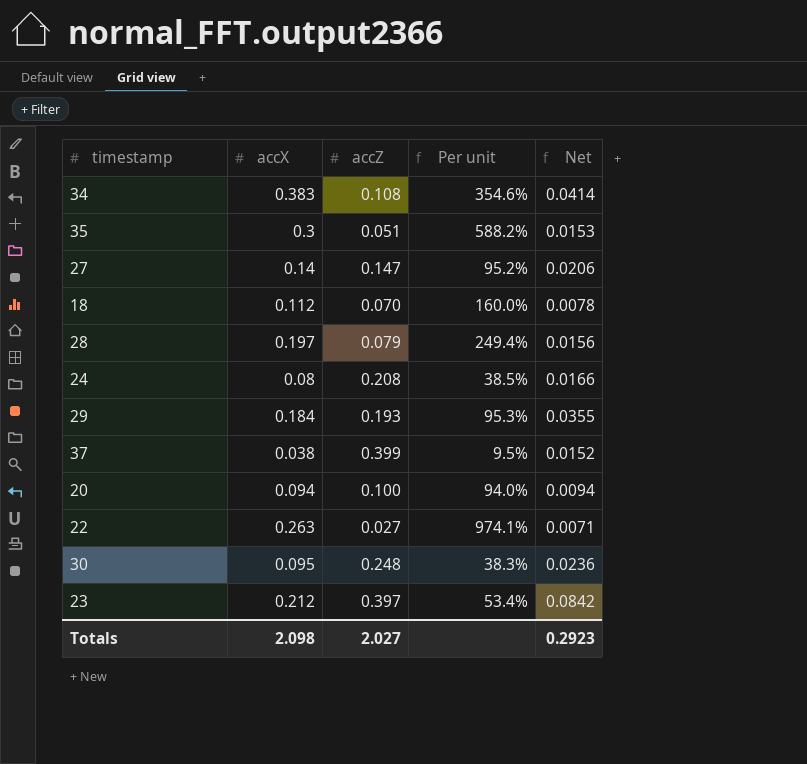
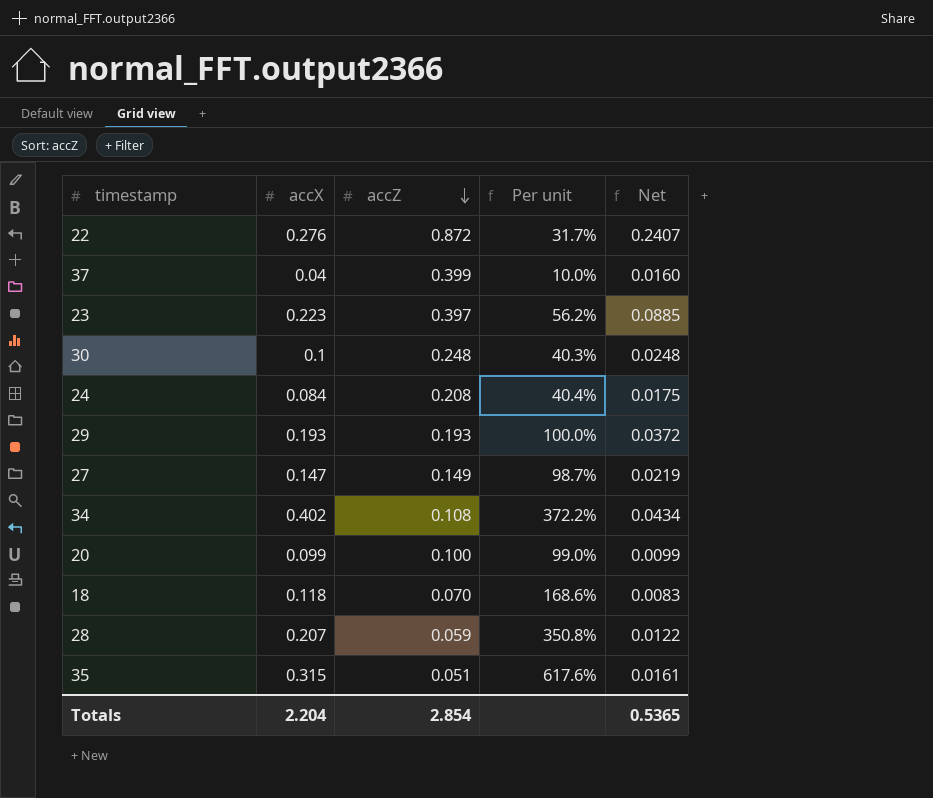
row order: none -> accZ descending
22 | accX: 0.263 -> 0.276
22 | accZ: 0.027 -> 0.872
22 | Per unit: 974.1% -> 31.7%
22 | Net: 0.0071 -> 0.2407
37 | accX: 0.038 -> 0.04
37 | Per unit: 9.5% -> 10.0%
37 | Net: 0.0152 -> 0.0160
23 | accX: 0.212 -> 0.223
23 | Per unit: 53.4% -> 56.2%
23 | Net: 0.0842 -> 0.0885
30 | accX: 0.095 -> 0.1
30 | Per unit: 38.3% -> 40.3%
30 | Net: 0.0236 -> 0.0248
24 | accX: 0.08 -> 0.084
24 | Per unit: 38.5% -> 40.4%
24 | Net: 0.0166 -> 0.0175
29 | accX: 0.184 -> 0.193
29 | Per unit: 95.3% -> 100.0%
29 | Net: 0.0355 -> 0.0372
27 | accX: 0.14 -> 0.147
27 | accZ: 0.147 -> 0.149
27 | Per unit: 95.2% -> 98.7%
27 | Net: 0.0206 -> 0.0219
34 | accX: 0.383 -> 0.402
34 | Per unit: 354.6% -> 372.2%
34 | Net: 0.0414 -> 0.0434
20 | accX: 0.094 -> 0.099
20 | Per unit: 94.0% -> 99.0%
20 | Net: 0.0094 -> 0.0099
18 | accX: 0.112 -> 0.118
18 | Per unit: 160.0% -> 168.6%
18 | Net: 0.0078 -> 0.0083
28 | accX: 0.197 -> 0.207
28 | accZ: 0.079 -> 0.059
28 | Per unit: 249.4% -> 350.8%
28 | Net: 0.0156 -> 0.0122
35 | accX: 0.3 -> 0.315
35 | Per unit: 588.2% -> 617.6%
35 | Net: 0.0153 -> 0.0161
Totals | accX: 2.098 -> 2.204
Totals | accZ: 2.027 -> 2.854
Totals | Net: 0.2923 -> 0.5365

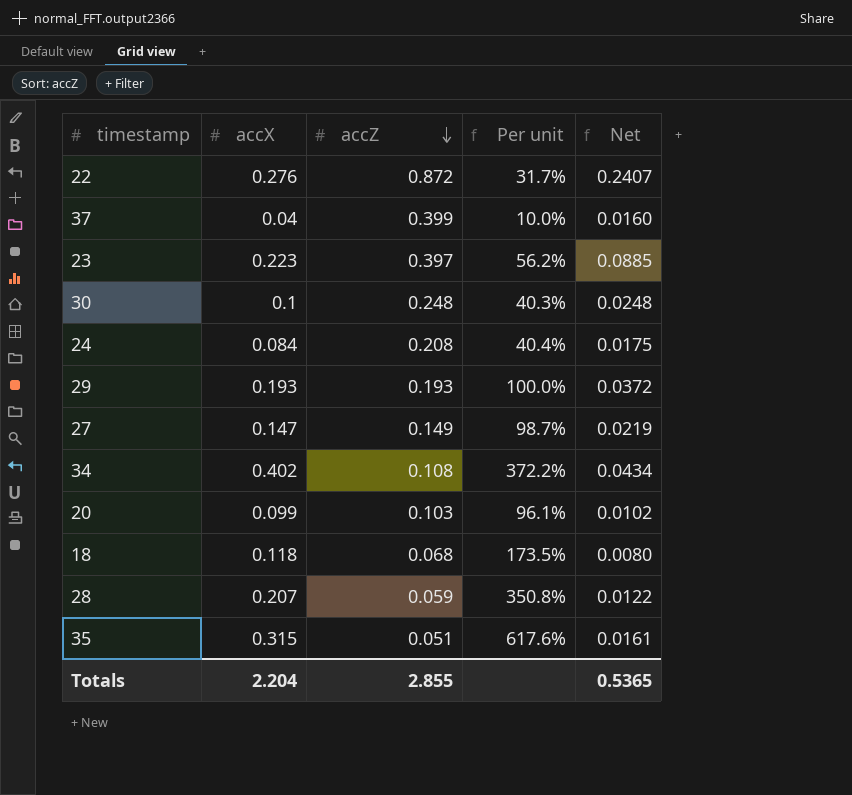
20 | accZ: 0.100 -> 0.103
20 | Per unit: 99.0% -> 96.1%
20 | Net: 0.0099 -> 0.0102
18 | accZ: 0.070 -> 0.068
18 | Per unit: 168.6% -> 173.5%
18 | Net: 0.0083 -> 0.0080
Totals | accZ: 2.854 -> 2.855

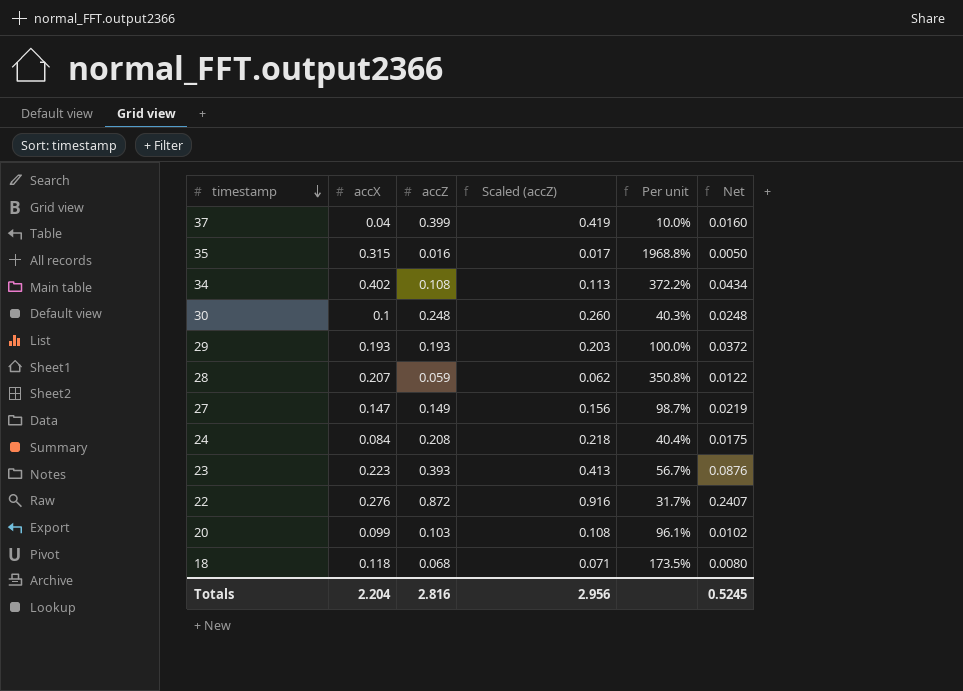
row order: accZ descending -> timestamp descending
column Scaled (accZ) | formula: none -> [accZ] * 1.05
35 | accZ: 0.051 -> 0.016
35 | Per unit: 617.6% -> 1968.8%
35 | Net: 0.0161 -> 0.0050
23 | accZ: 0.397 -> 0.393
23 | Per unit: 56.2% -> 56.7%
23 | Net: 0.0885 -> 0.0876
Totals | accZ: 2.855 -> 2.816
Totals | Net: 0.5365 -> 0.5245

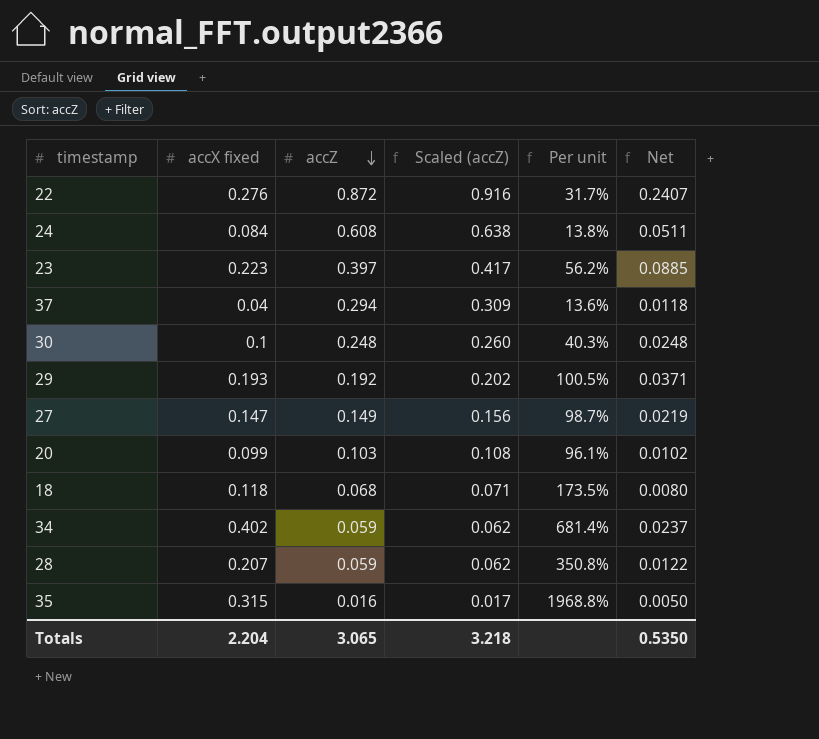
row order: timestamp descending -> accZ descending
column name: accX -> accX fixed
24 | accZ: 0.208 -> 0.608
24 | Scaled (accZ): 0.218 -> 0.638
24 | Per unit: 40.4% -> 13.8%
24 | Net: 0.0175 -> 0.0511
23 | accZ: 0.393 -> 0.397
23 | Scaled (accZ): 0.413 -> 0.417
23 | Per unit: 56.7% -> 56.2%
23 | Net: 0.0876 -> 0.0885
37 | accZ: 0.399 -> 0.294
37 | Scaled (accZ): 0.419 -> 0.309
37 | Per unit: 10.0% -> 13.6%
37 | Net: 0.0160 -> 0.0118
29 | accZ: 0.193 -> 0.192
29 | Scaled (accZ): 0.203 -> 0.202
29 | Per unit: 100.0% -> 100.5%
29 | Net: 0.0372 -> 0.0371
34 | accZ: 0.108 -> 0.059
34 | Scaled (accZ): 0.113 -> 0.062
34 | Per unit: 372.2% -> 681.4%
34 | Net: 0.0434 -> 0.0237
Totals | accZ: 2.816 -> 3.065
Totals | Scaled (accZ): 2.956 -> 3.218
Totals | Net: 0.5245 -> 0.5350

